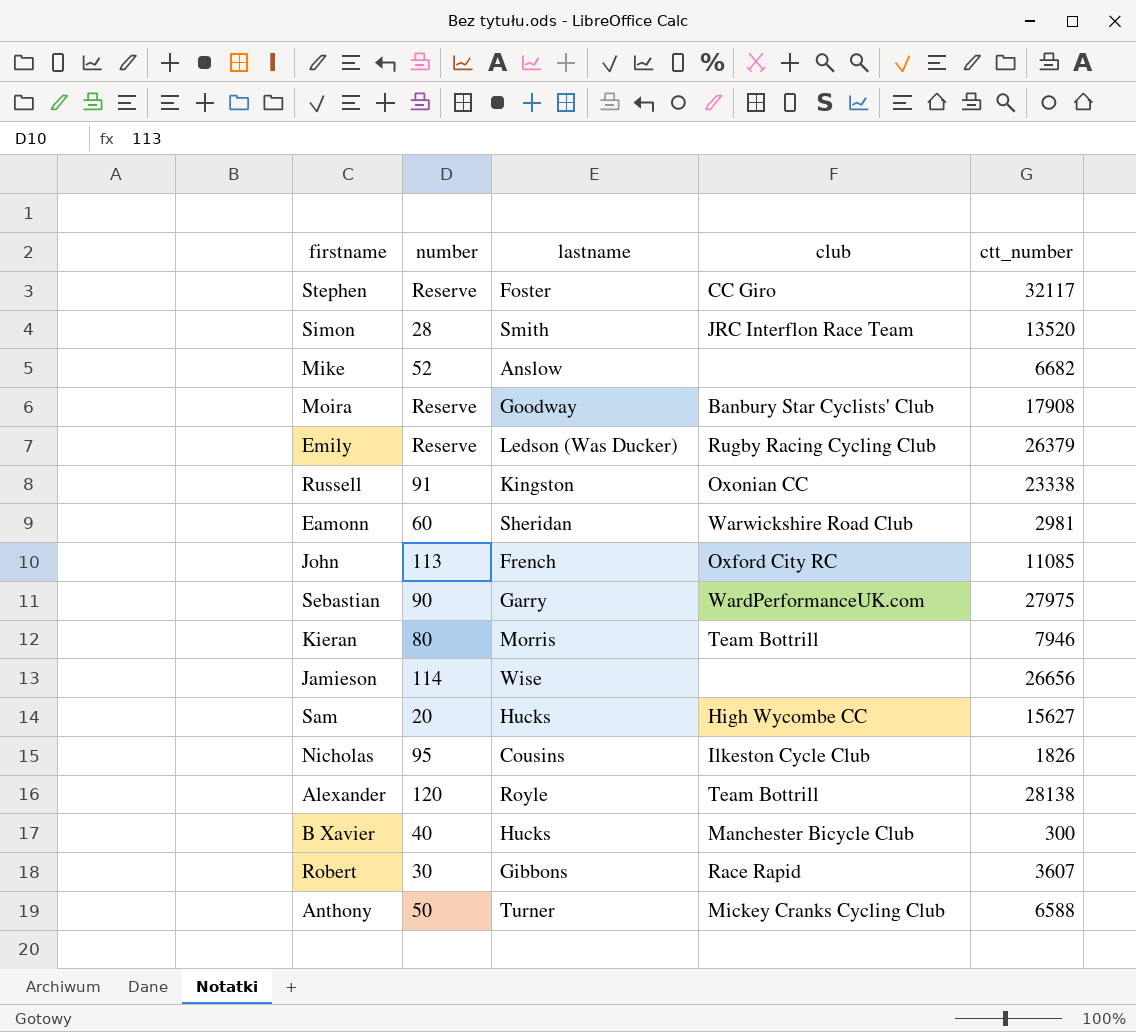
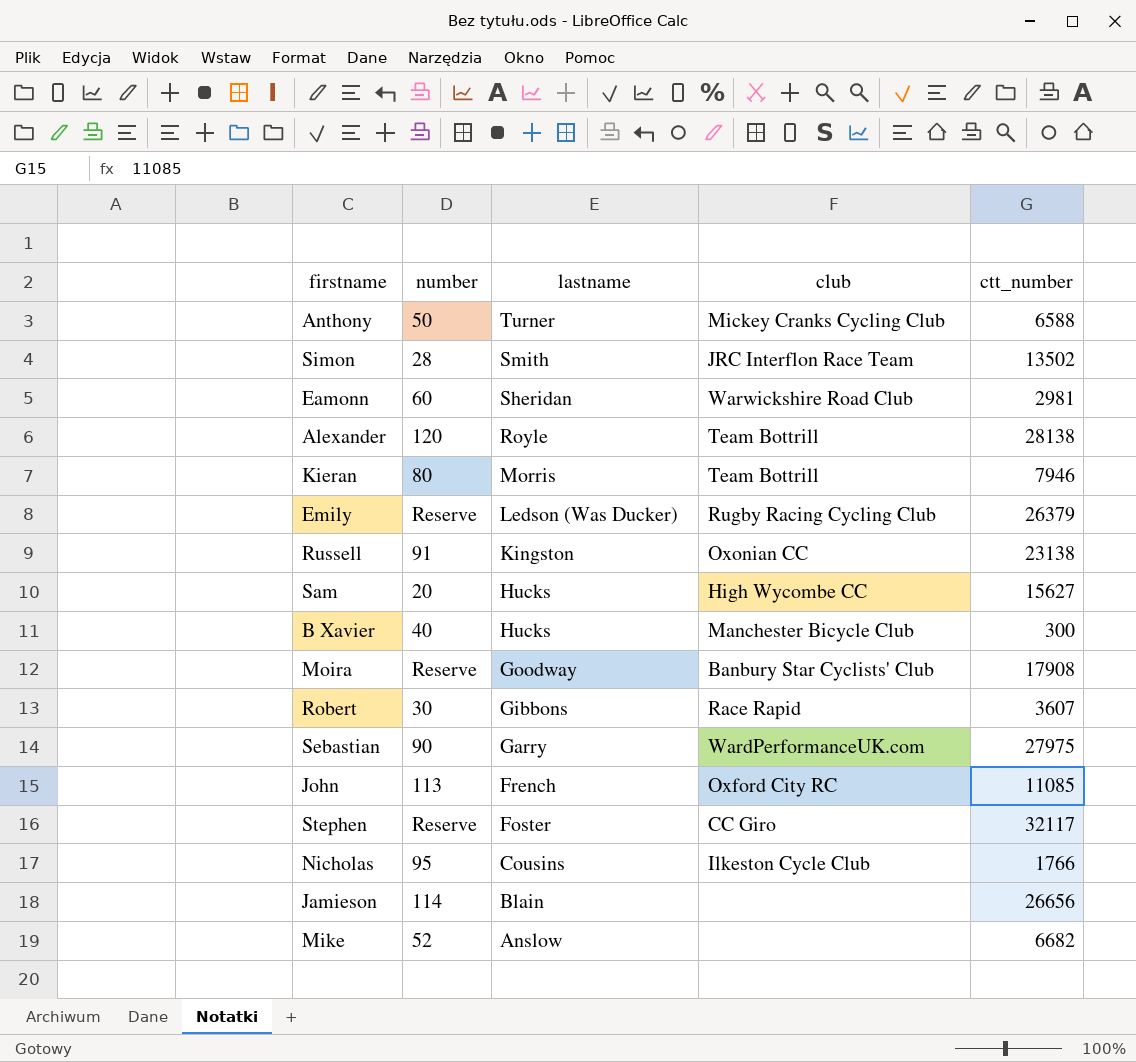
row order: none -> lastname descending
Simon | ctt_number: 13520 -> 13502
Russell | ctt_number: 23338 -> 23138
Nicholas | ctt_number: 1826 -> 1766
Jamieson | lastname: Wise -> Blain

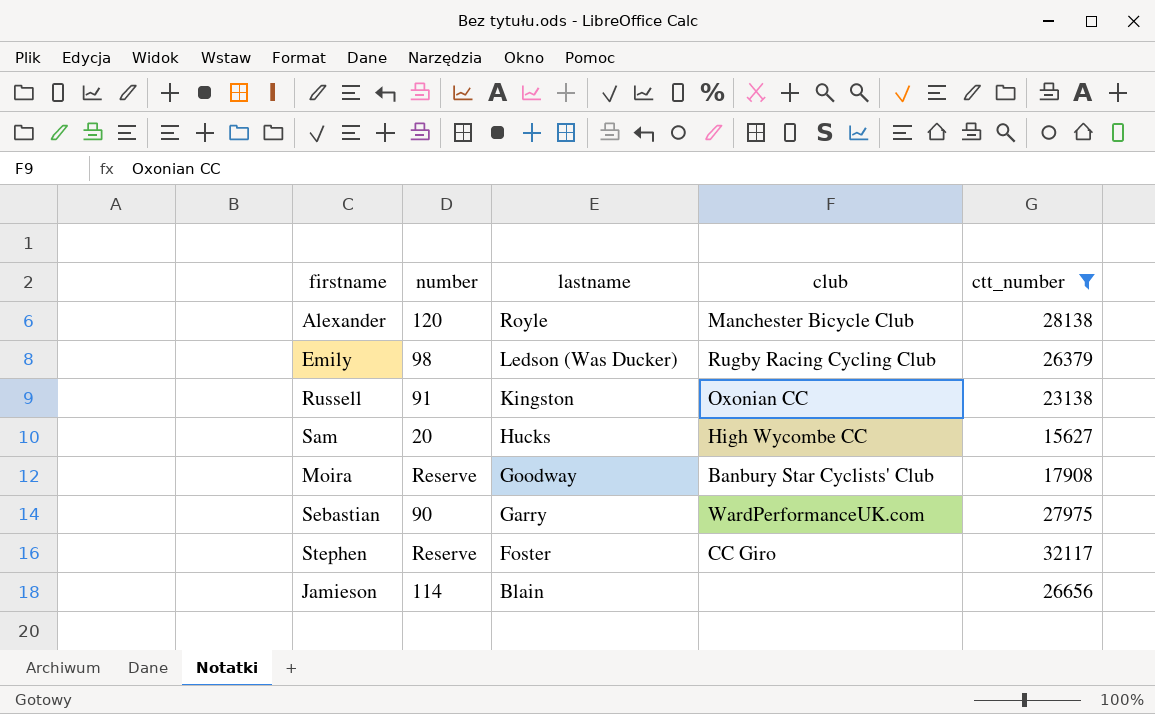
filter: none -> ctt_number >= 15627
Alexander | club: Team Bottrill -> Manchester Bicycle Club
Emily | number: Reserve -> 98

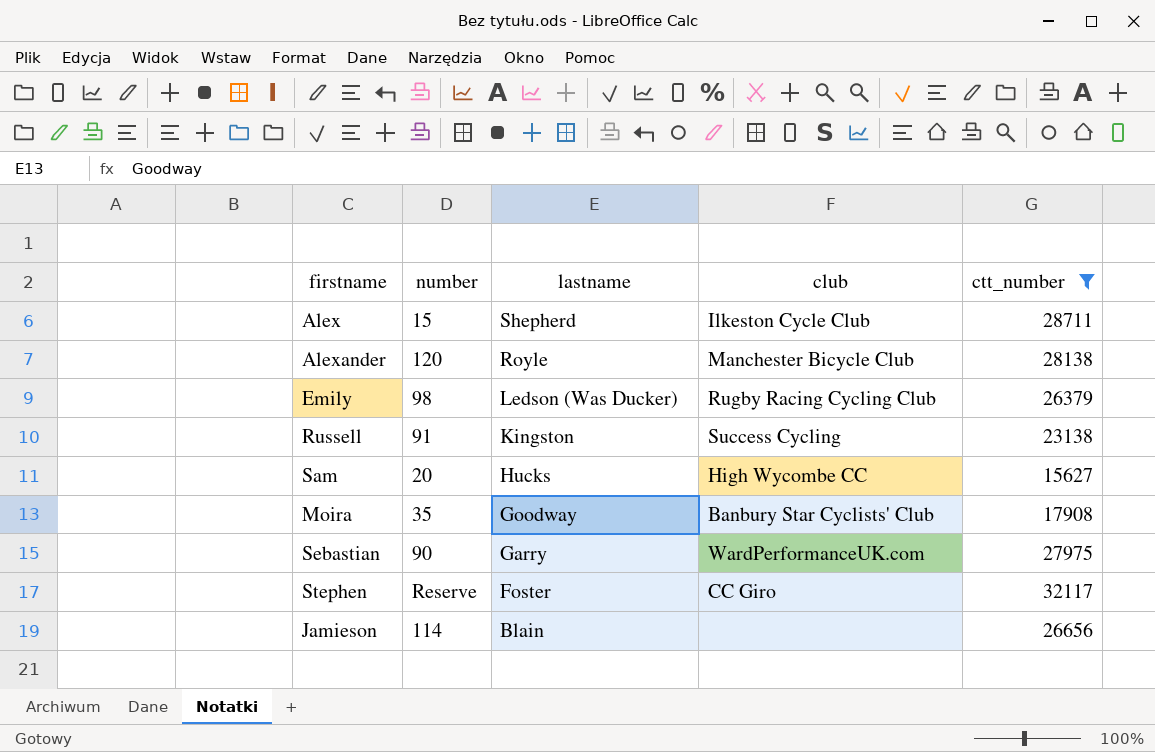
row Alex: none -> 15 | Shepherd | Ilkeston Cycle Club | 28711
Russell | club: Oxonian CC -> Success Cycling
Moira | number: Reserve -> 35

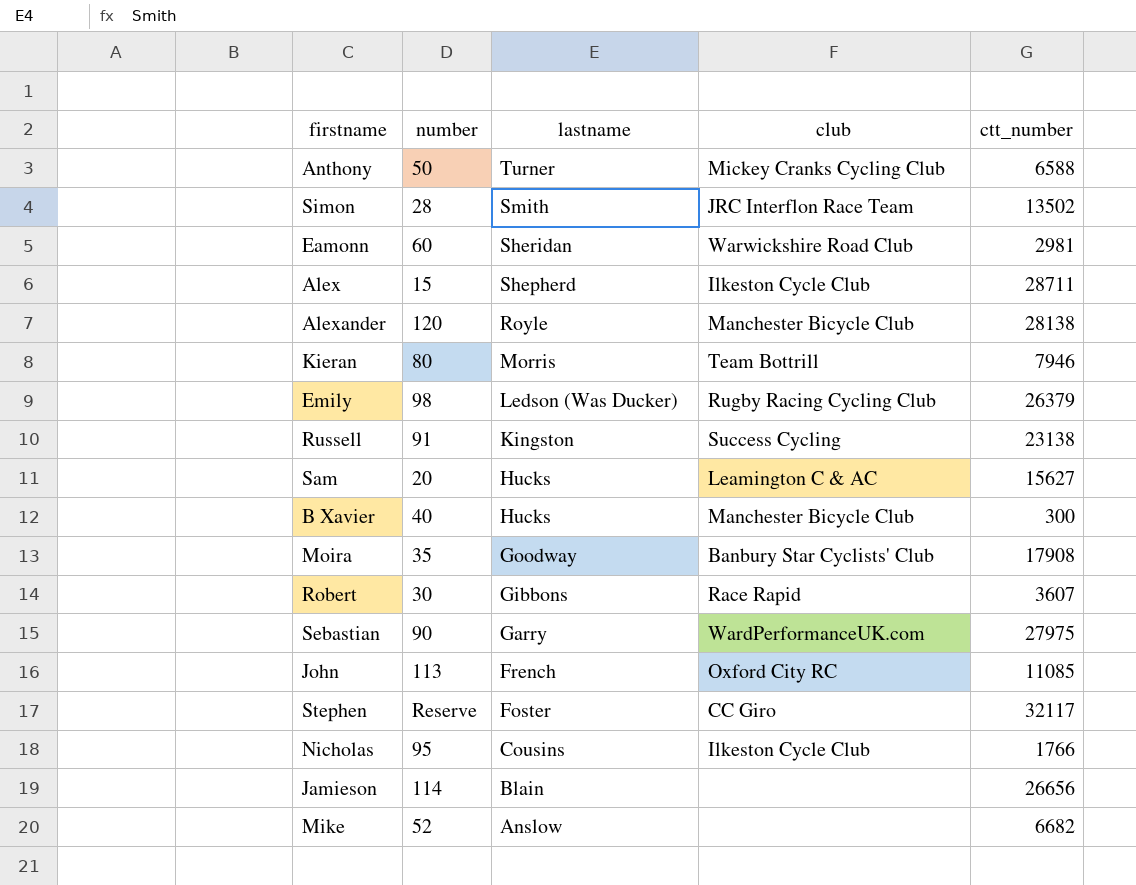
filter: ctt_number >= 15627 -> none
Sam | club: High Wycombe CC -> Leamington C & AC

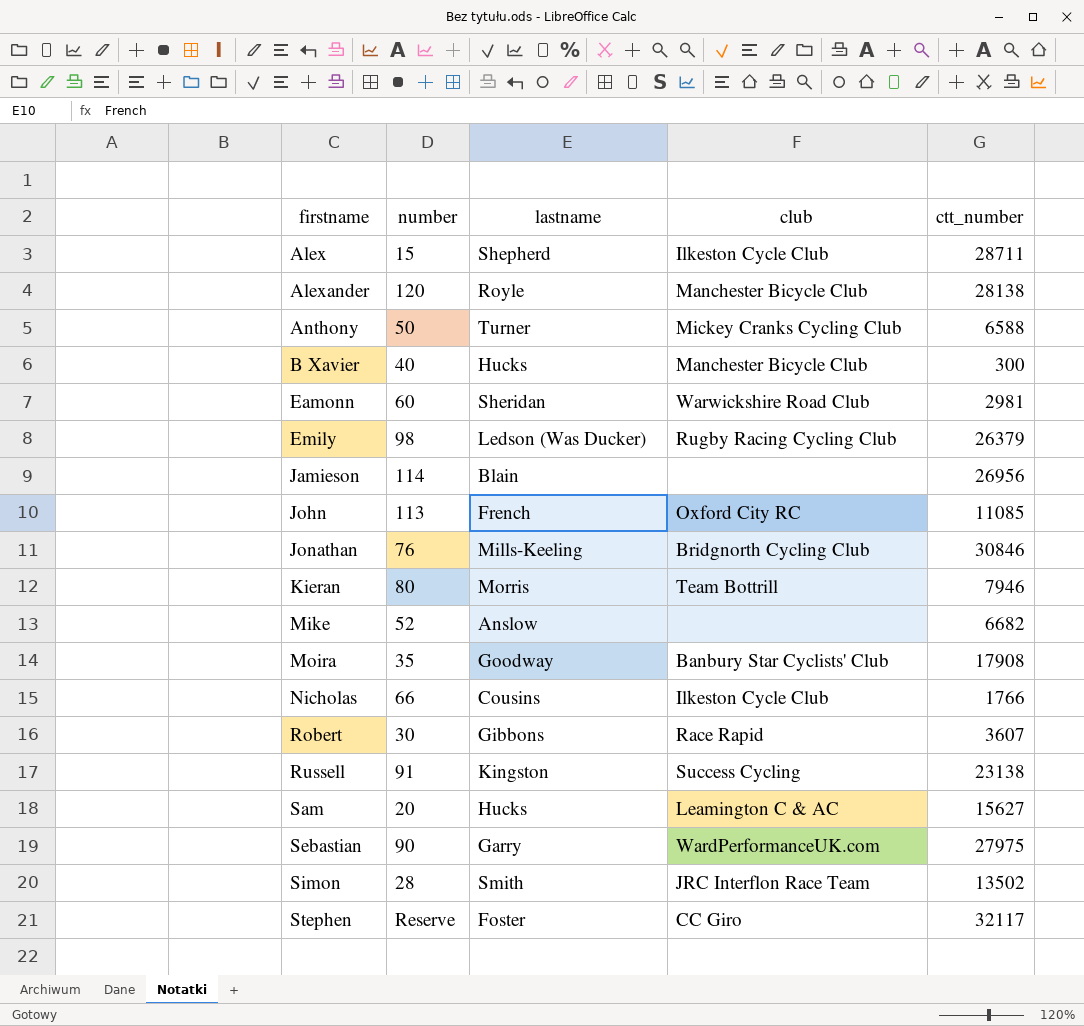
row order: lastname descending -> firstname ascending
Jamieson | ctt_number: 26656 -> 26956
row Jonathan: none -> 76 | Mills-Keeling | Bridgnorth Cycling Club | 30846
Nicholas | number: 95 -> 66

